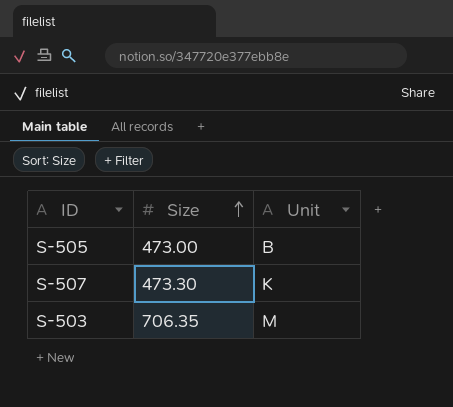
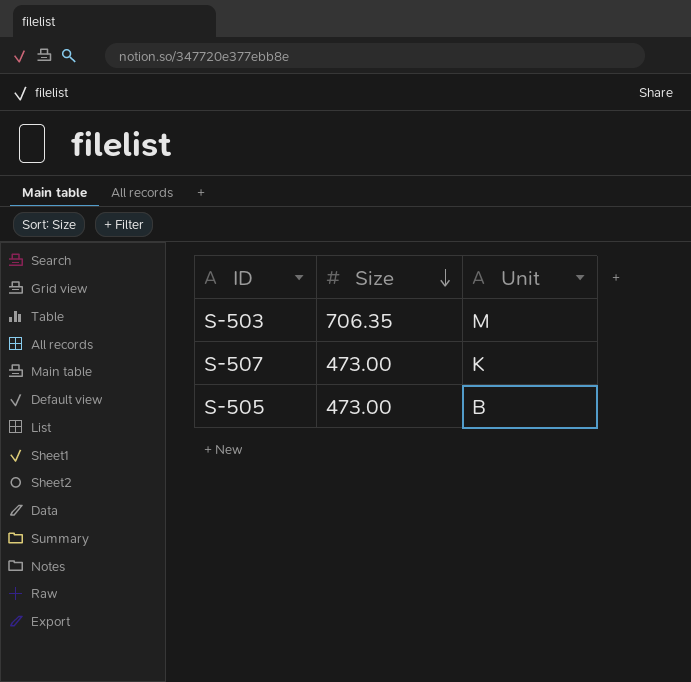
row order: Size ascending -> Size descending
S-507 | Size: 473.30 -> 473.00

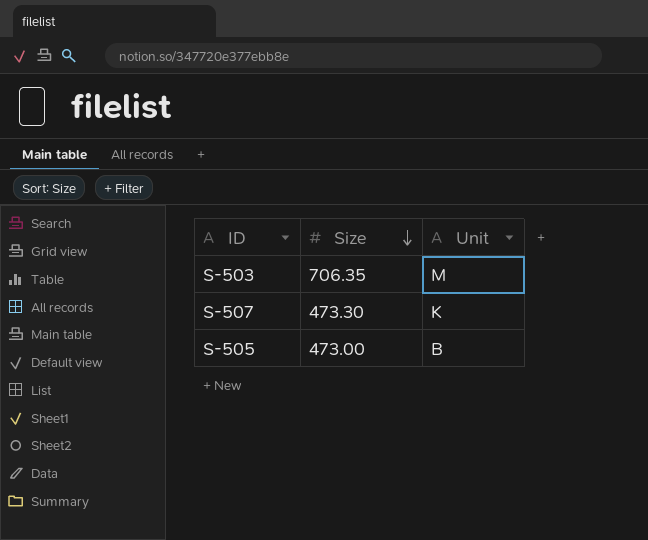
S-507 | Size: 473.00 -> 473.30

